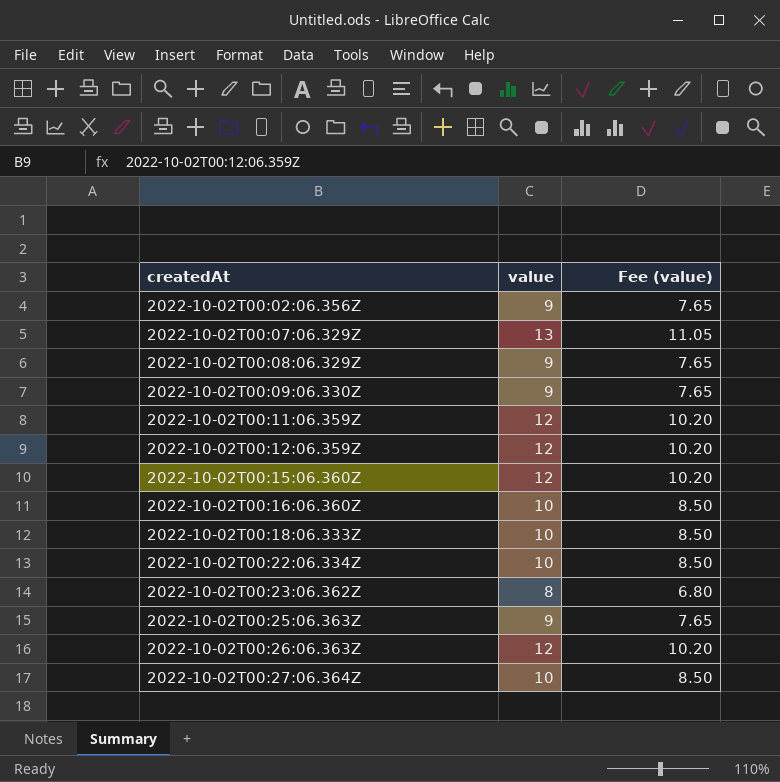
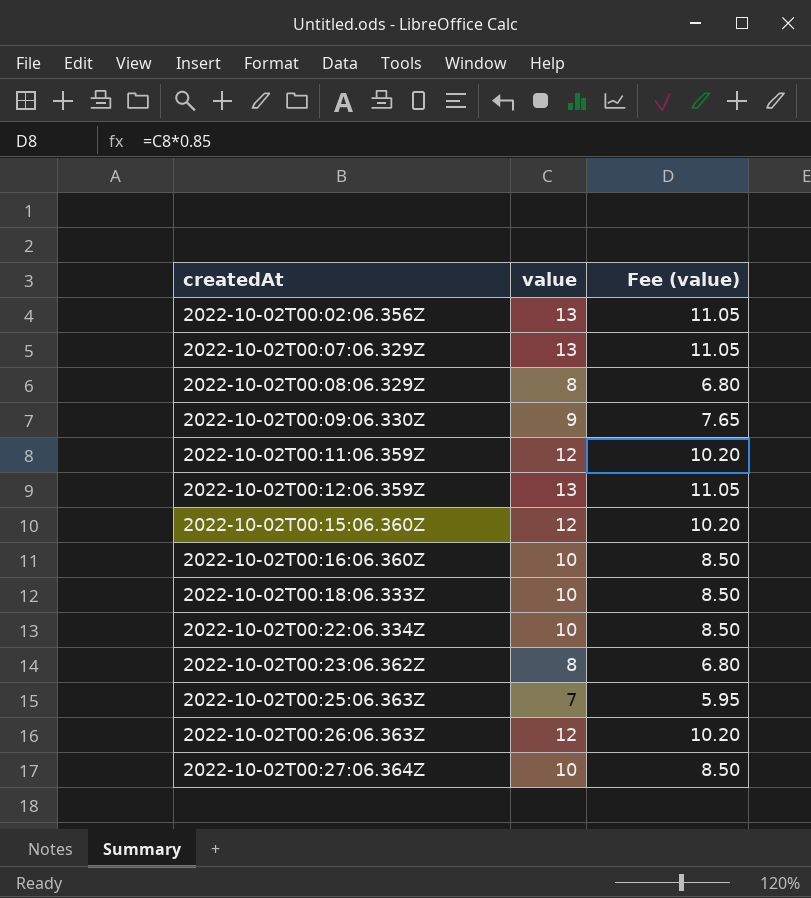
2022-10-02T00:02:06.356Z | value: 9 -> 13
2022-10-02T00:02:06.356Z | Fee (value): 7.65 -> 11.05
2022-10-02T00:08:06.329Z | value: 9 -> 8
2022-10-02T00:08:06.329Z | Fee (value): 7.65 -> 6.80
2022-10-02T00:12:06.359Z | value: 12 -> 13
2022-10-02T00:12:06.359Z | Fee (value): 10.20 -> 11.05
2022-10-02T00:25:06.363Z | value: 9 -> 7
2022-10-02T00:25:06.363Z | Fee (value): 7.65 -> 5.95

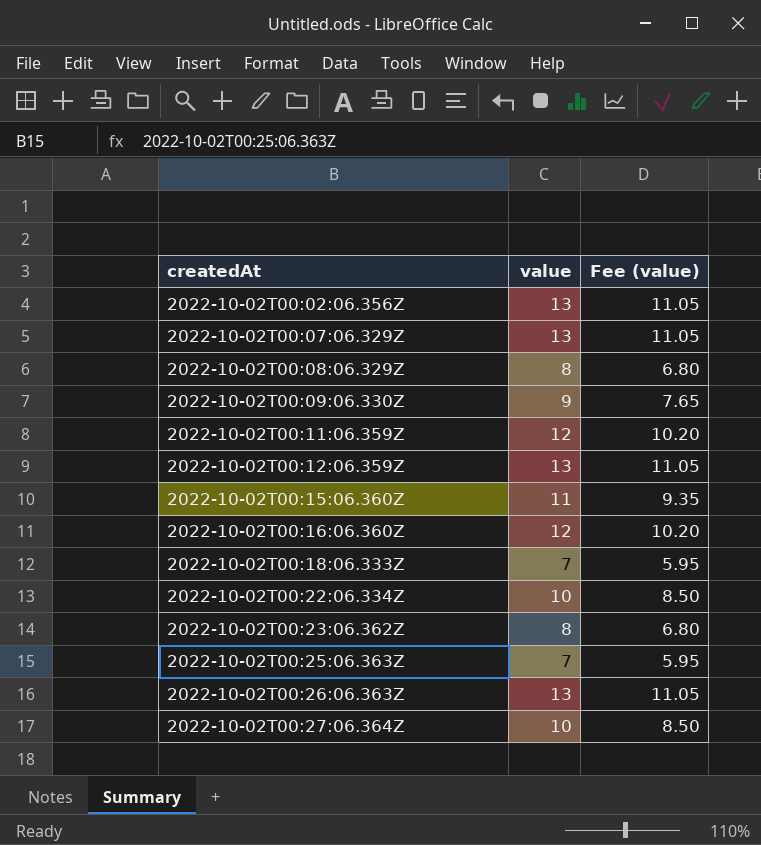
2022-10-02T00:15:06.360Z | value: 12 -> 11
2022-10-02T00:15:06.360Z | Fee (value): 10.20 -> 9.35
2022-10-02T00:16:06.360Z | value: 10 -> 12
2022-10-02T00:16:06.360Z | Fee (value): 8.50 -> 10.20
2022-10-02T00:18:06.333Z | value: 10 -> 7
2022-10-02T00:18:06.333Z | Fee (value): 8.50 -> 5.95
2022-10-02T00:26:06.363Z | value: 12 -> 13
2022-10-02T00:26:06.363Z | Fee (value): 10.20 -> 11.05

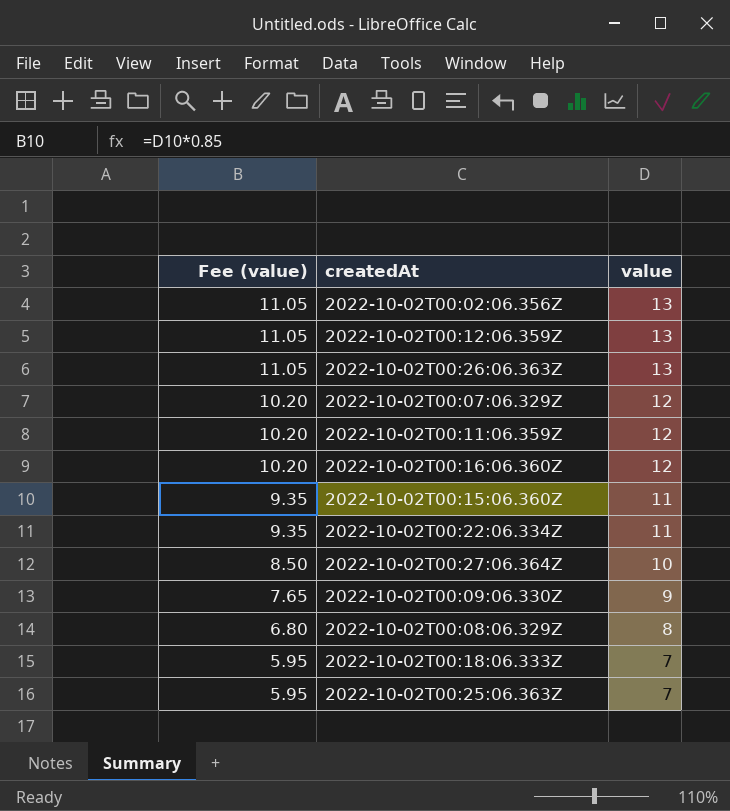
row order: createdAt ascending -> Fee (value) descending
column Fee (value) | position: 3 -> 1
row 2022-10-02T00:23:06.362Z: 8 | 6.80 -> none
2022-10-02T00:07:06.329Z | Fee (value): 11.05 -> 10.20
2022-10-02T00:07:06.329Z | value: 13 -> 12
2022-10-02T00:22:06.334Z | Fee (value): 8.50 -> 9.35
2022-10-02T00:22:06.334Z | value: 10 -> 11

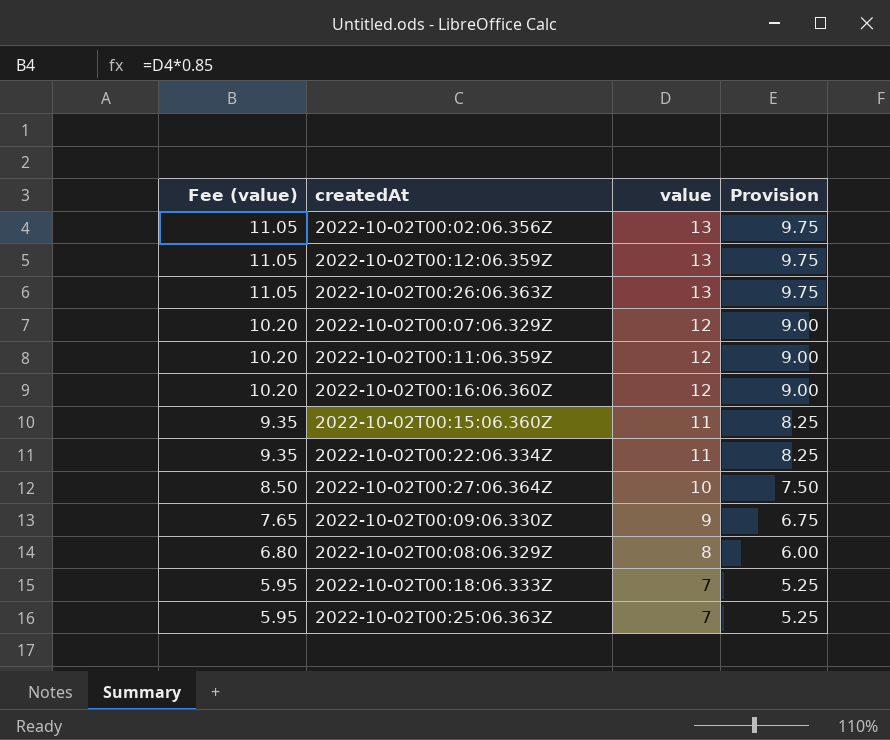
column Provision | formula: none -> [value] * 0.75

